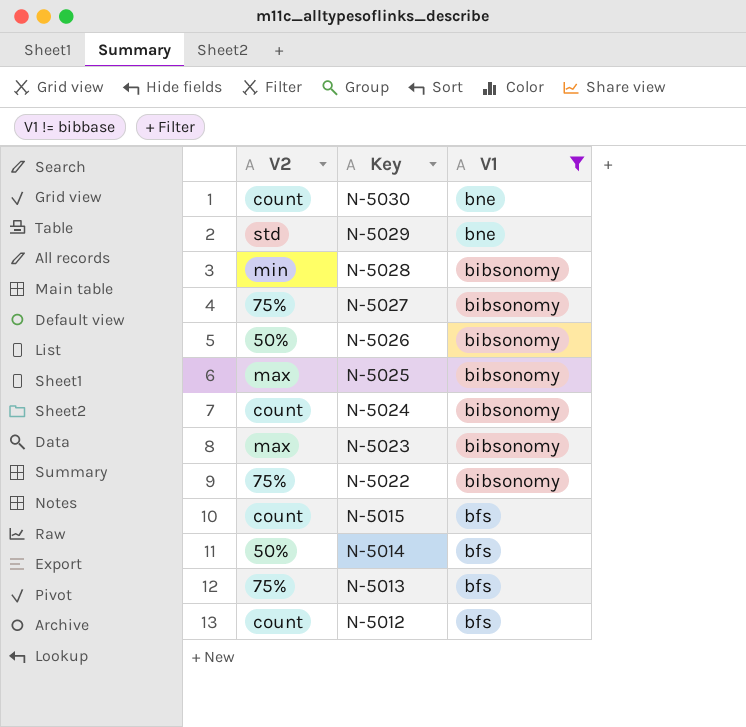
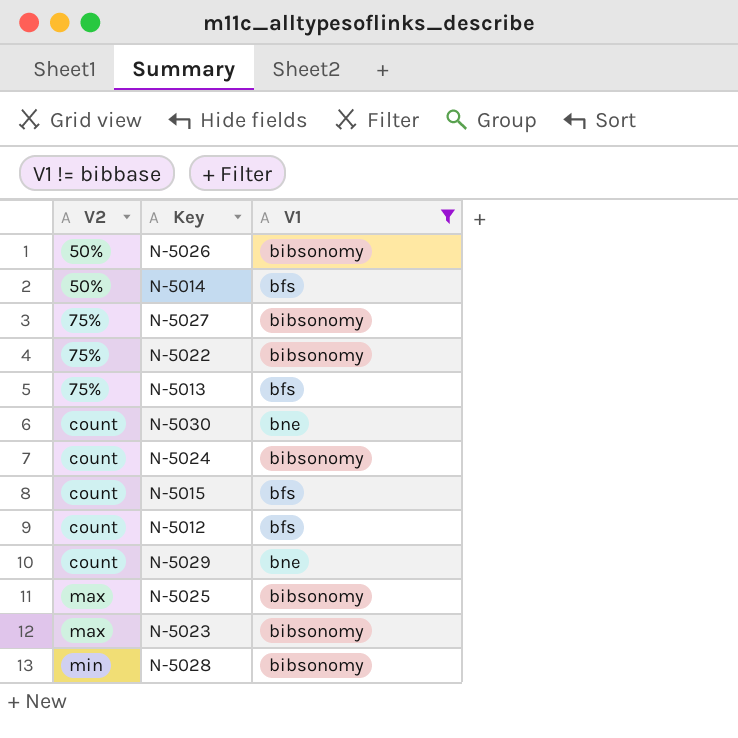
row order: Key descending -> V2 ascending
N-5029 | V2: std -> count

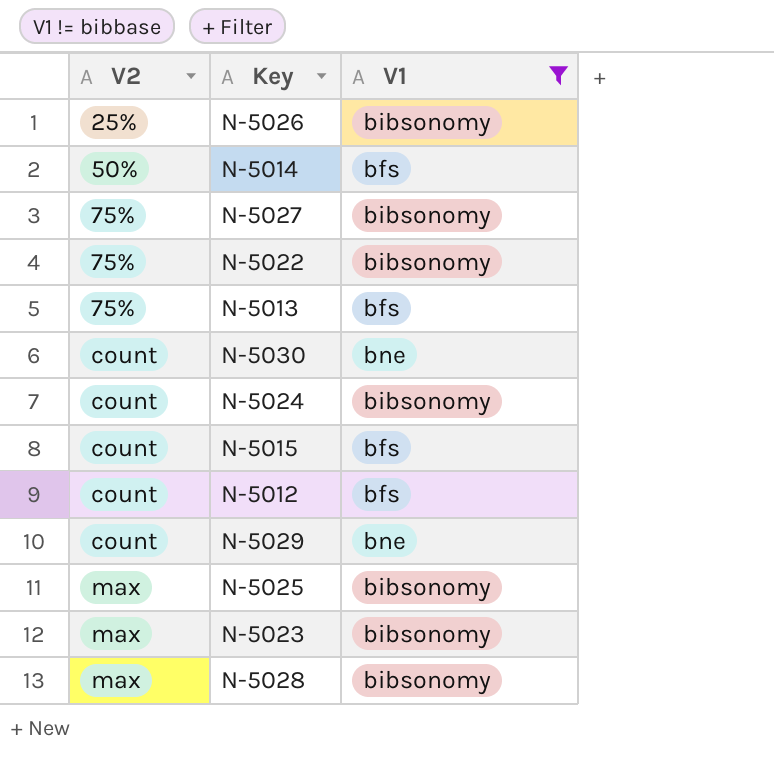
N-5026 | V2: 50% -> 25%
N-5028 | V2: min -> max

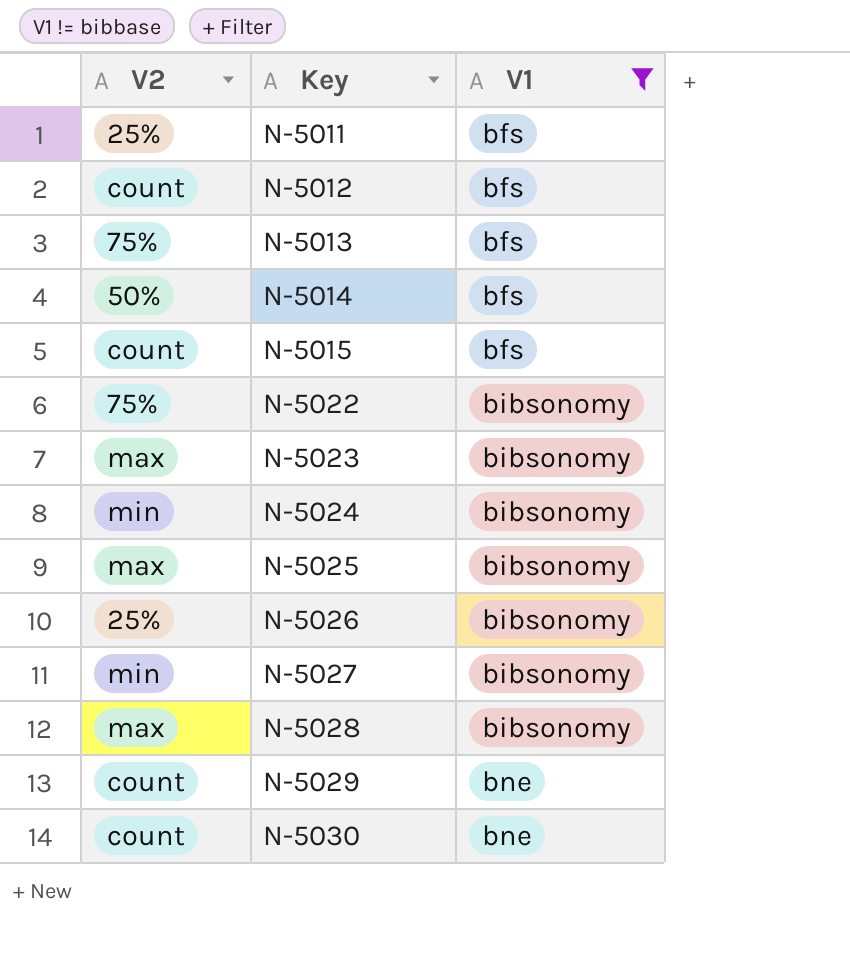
row order: V2 ascending -> Key ascending
row N-5011: none -> 25% | bfs
N-5024 | V2: count -> min
N-5027 | V2: 75% -> min

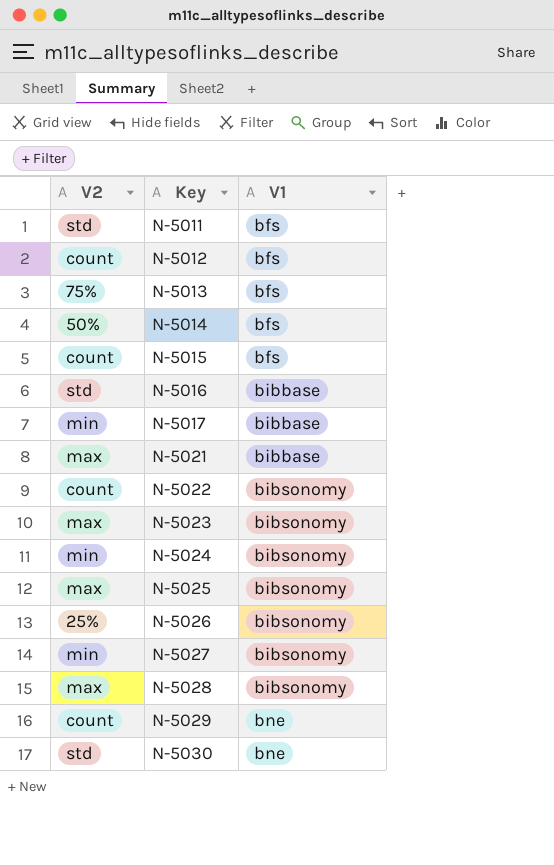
filter: V1 != bibbase -> none
N-5011 | V2: 25% -> std
N-5022 | V2: 75% -> count
N-5030 | V2: count -> std

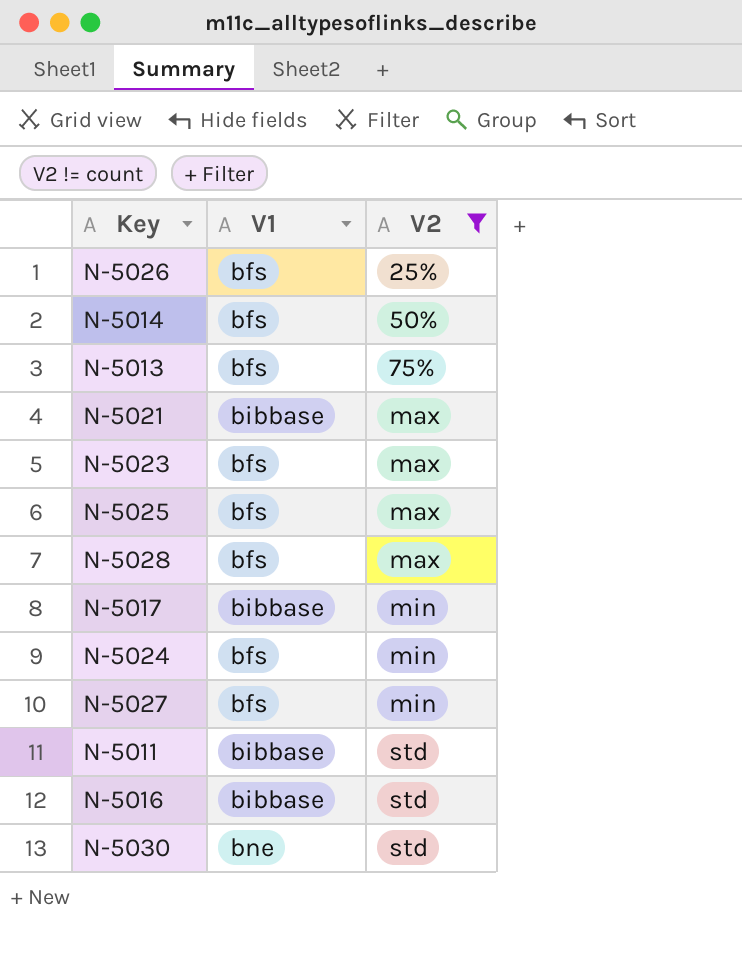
filter: none -> V2 != count
row order: Key ascending -> V2 ascending
column V2 | position: 1 -> 3
N-5026 | V1: bibsonomy -> bfs
N-5023 | V1: bibsonomy -> bfs
N-5025 | V1: bibsonomy -> bfs
N-5028 | V1: bibsonomy -> bfs
N-5024 | V1: bibsonomy -> bfs
N-5027 | V1: bibsonomy -> bfs
N-5011 | V1: bfs -> bibbase

